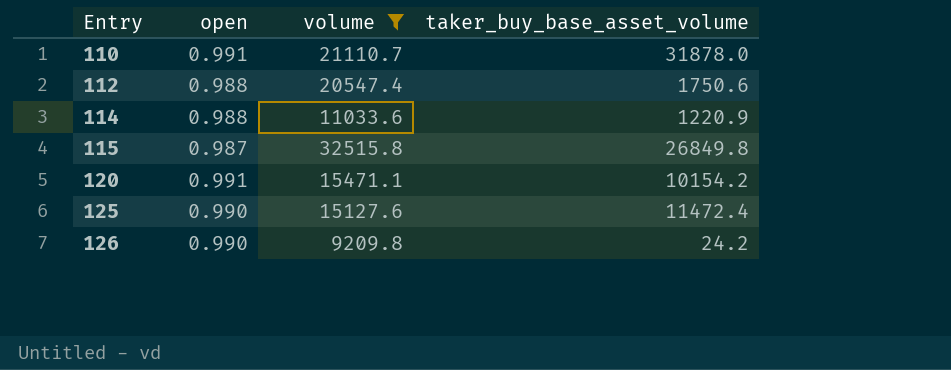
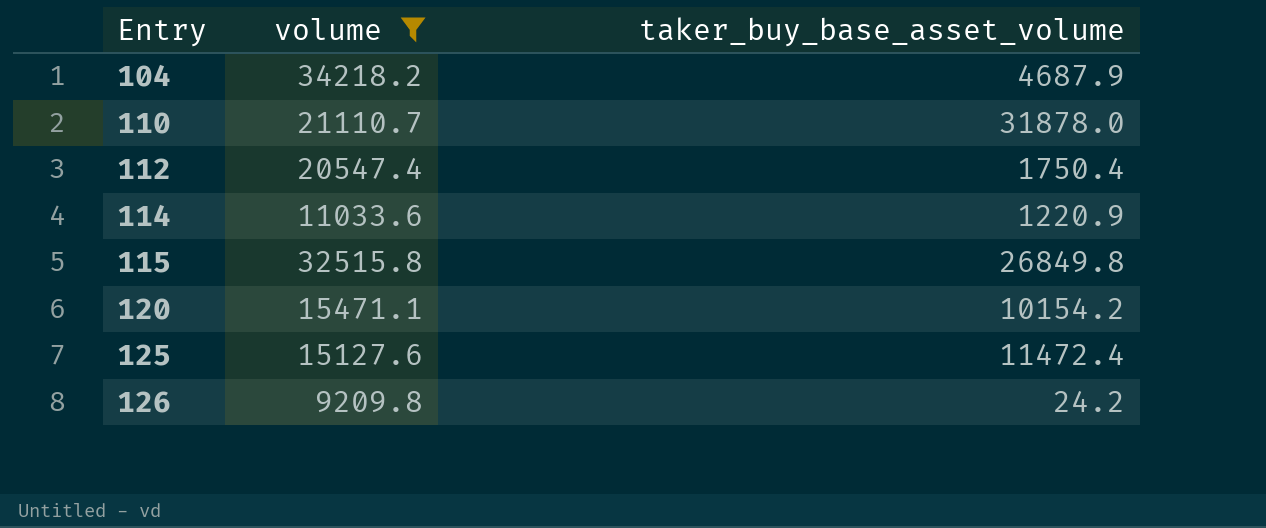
column open | position: 2 -> none
row 104: none -> 34218.2 | 4687.9
112 | taker_buy_base_asset_volume: 1750.6 -> 1750.4

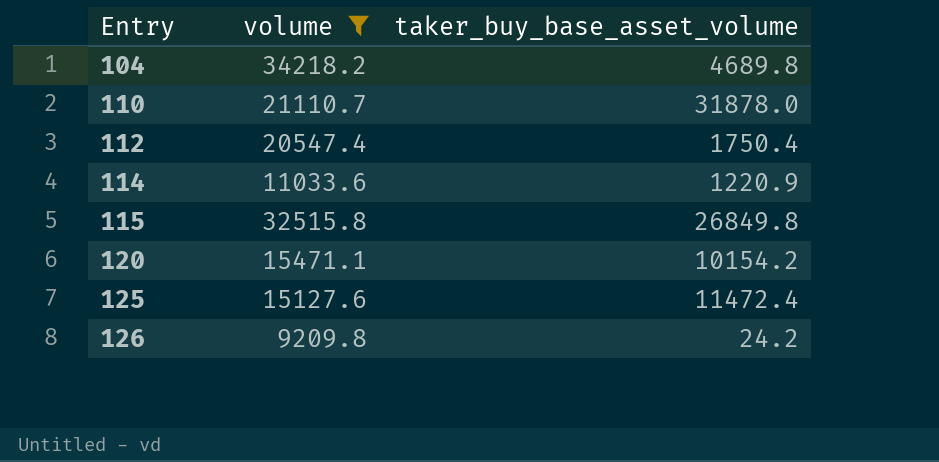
104 | taker_buy_base_asset_volume: 4687.9 -> 4689.8

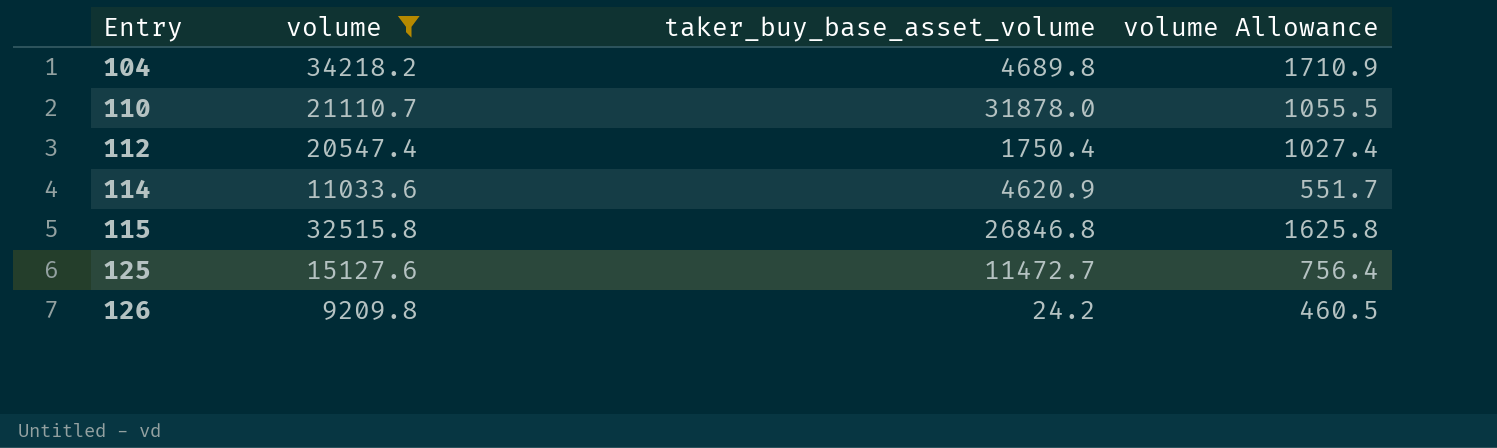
column volume Allowance | formula: none -> [volume] * 0.05
row 120: 15471.1 | 10154.2 -> none
114 | taker_buy_base_asset_volume: 1220.9 -> 4620.9
115 | taker_buy_base_asset_volume: 26849.8 -> 26846.8
125 | taker_buy_base_asset_volume: 11472.4 -> 11472.7

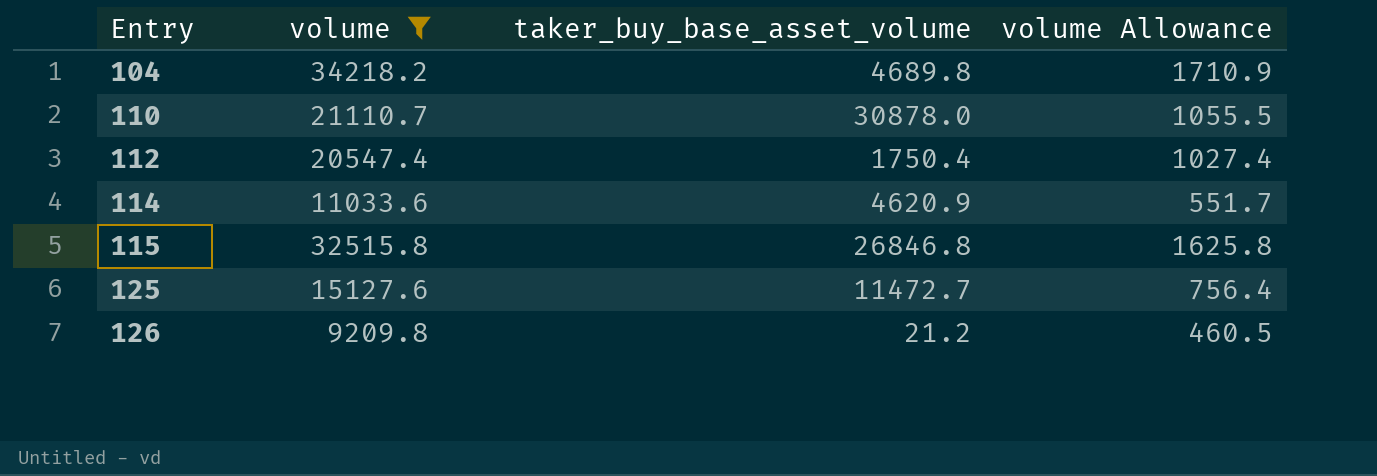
110 | taker_buy_base_asset_volume: 31878.0 -> 30878.0
126 | taker_buy_base_asset_volume: 24.2 -> 21.2

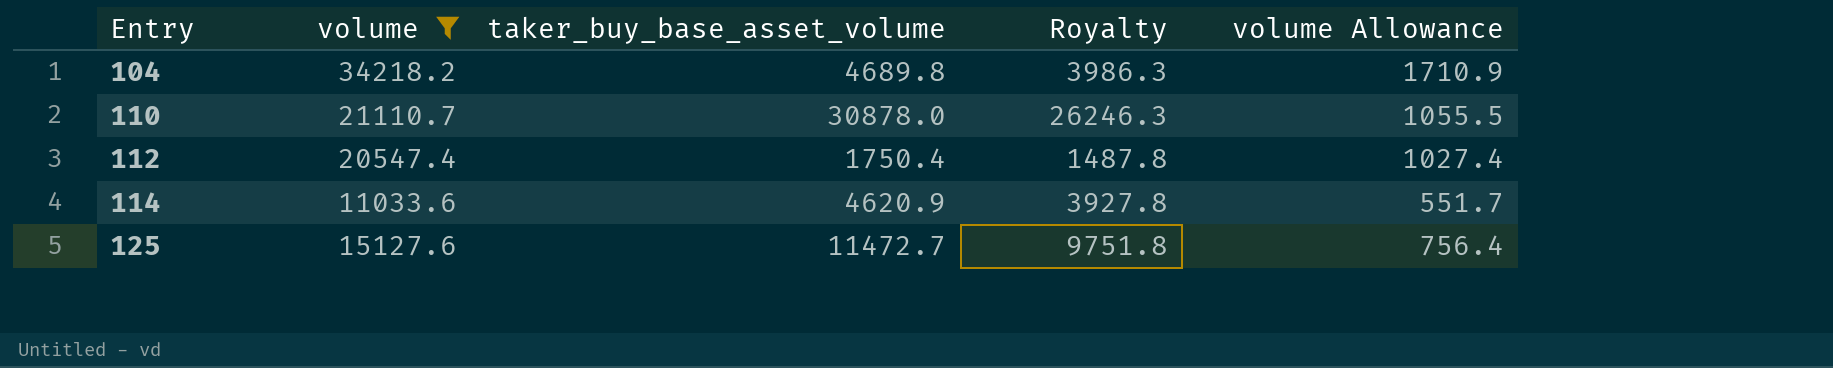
column Royalty | formula: none -> [taker_buy_base_asset_volume] * 0.85
row 115: 32515.8 | 26846.8 | 1625.8 -> none
row 126: 9209.8 | 21.2 | 460.5 -> none

